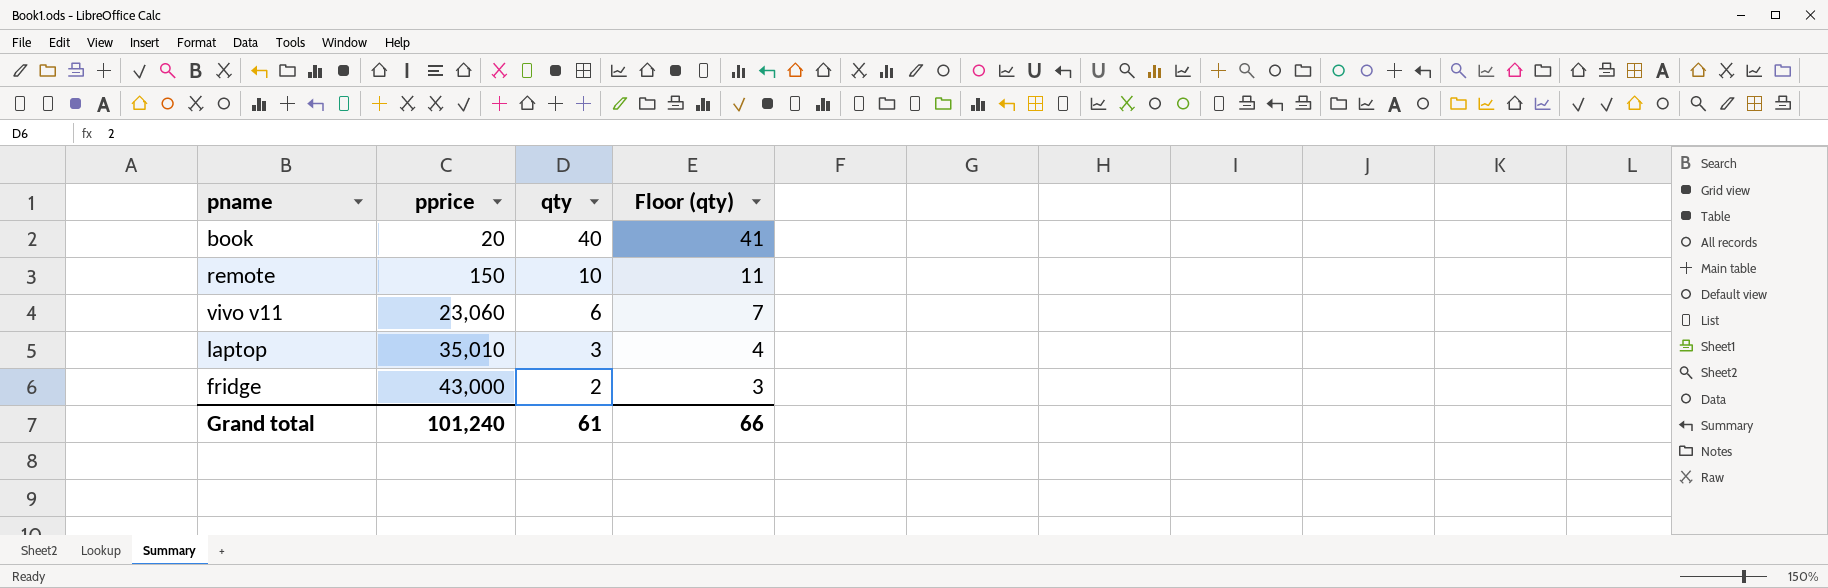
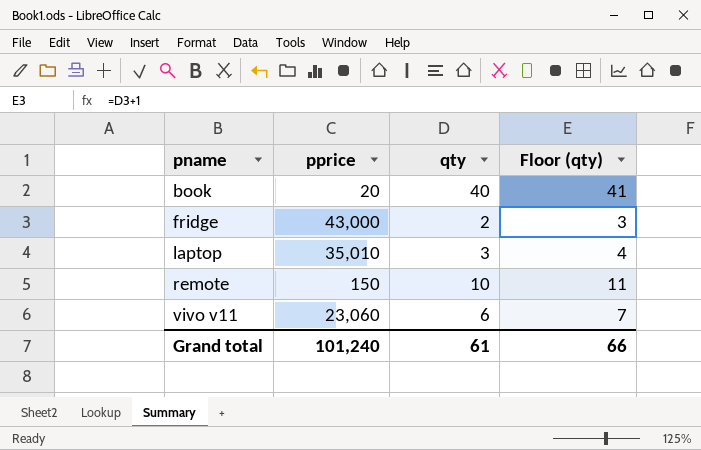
row order: pprice ascending -> pname ascending

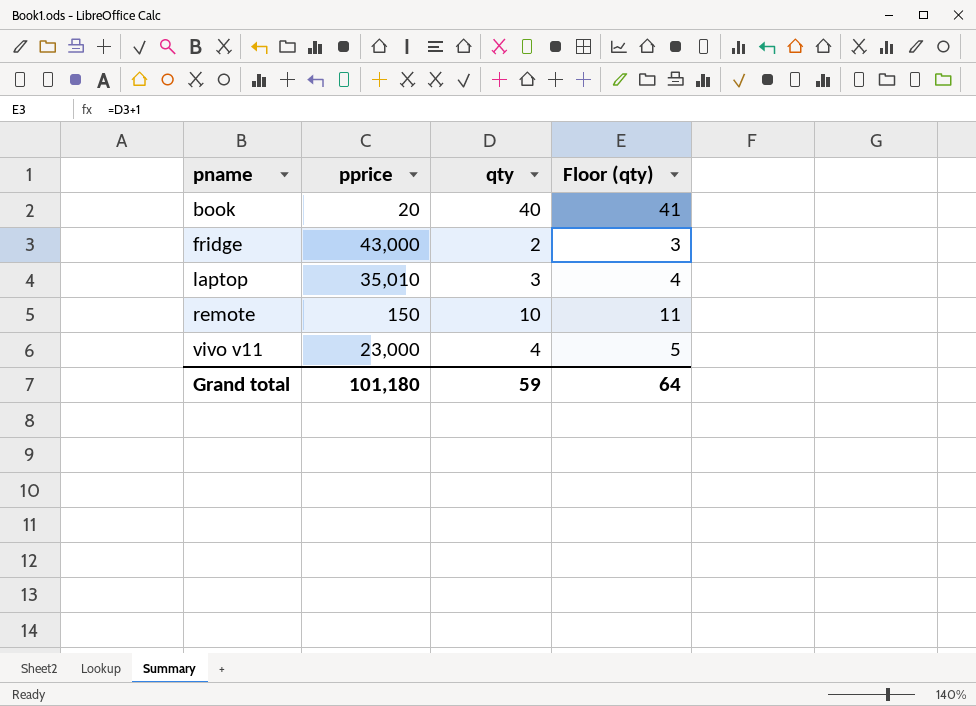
vivo v11 | pprice: 23,060 -> 23,000
vivo v11 | qty: 6 -> 4
vivo v11 | Floor (qty): 7 -> 5
Grand total | pprice: 101,240 -> 101,180
Grand total | qty: 61 -> 59
Grand total | Floor (qty): 66 -> 64

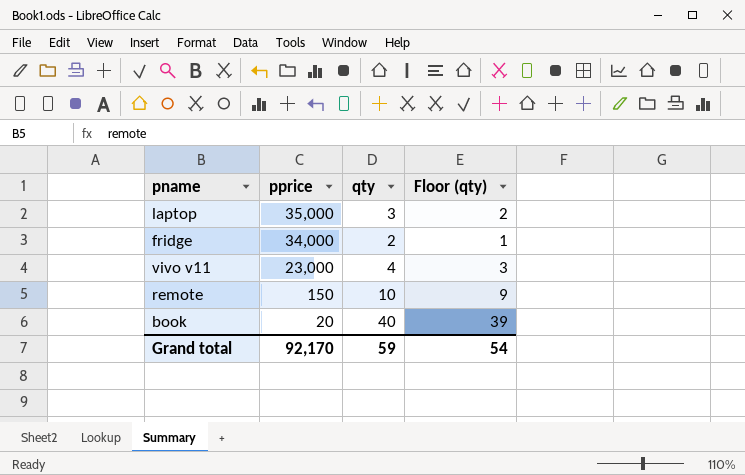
row order: pname ascending -> pprice descending
column Floor (qty) | formula: [qty] + 1 -> [qty] - 1
laptop | pprice: 35,010 -> 35,000
fridge | pprice: 43,000 -> 34,000
Grand total | pprice: 101,180 -> 92,170
Grand total | Floor (qty): 64 -> 54

